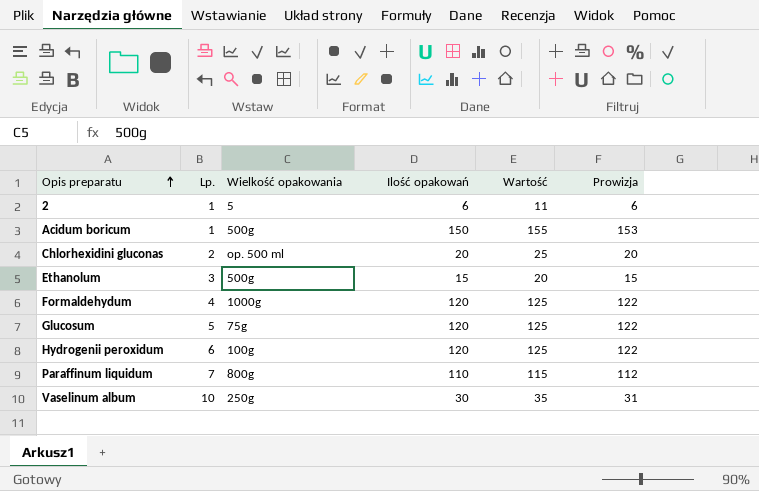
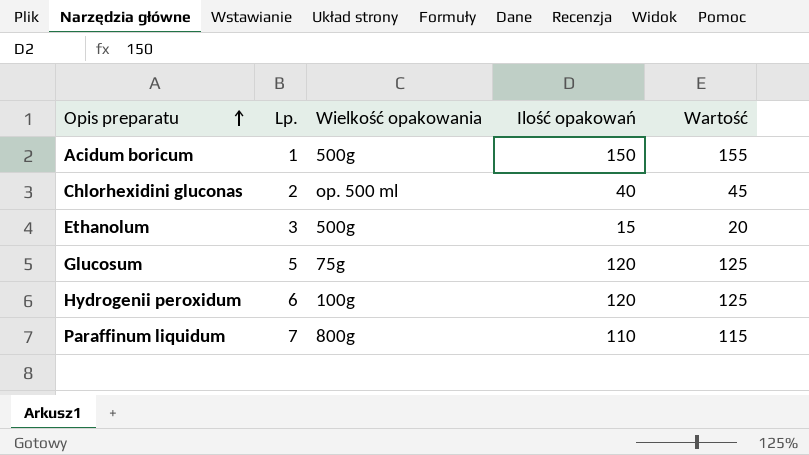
column Prowizja | formula: [Ilość opakowań] * 1,02 -> none
row 2: 1 | 5 | 6 | 11 | 6 -> none
row Formaldehydum: 4 | 1000g | 120 | 125 | 122 -> none
row Vaselinum album: 10 | 250g | 30 | 35 | 31 -> none
Chlorhexidini gluconas | Ilość opakowań: 20 -> 40
Chlorhexidini gluconas | Wartość: 25 -> 45

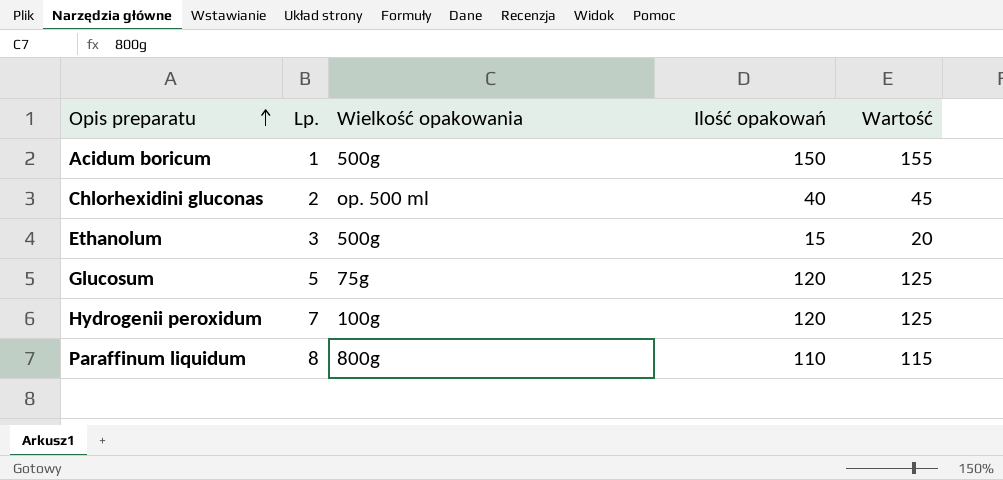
Hydrogenii peroxidum | Lp.: 6 -> 7
Paraffinum liquidum | Lp.: 7 -> 8

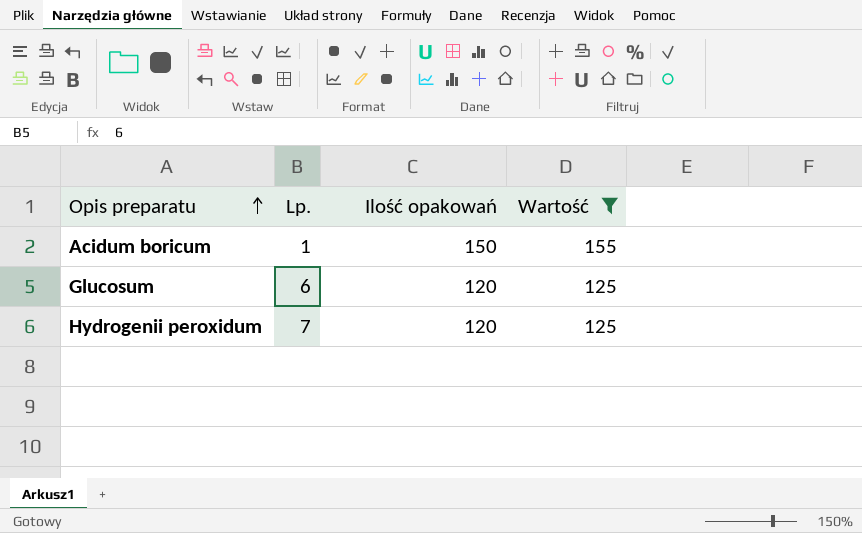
filter: none -> Wartość >= 125
column Wielkość opakowania | position: 3 -> none
Glucosum | Lp.: 5 -> 6

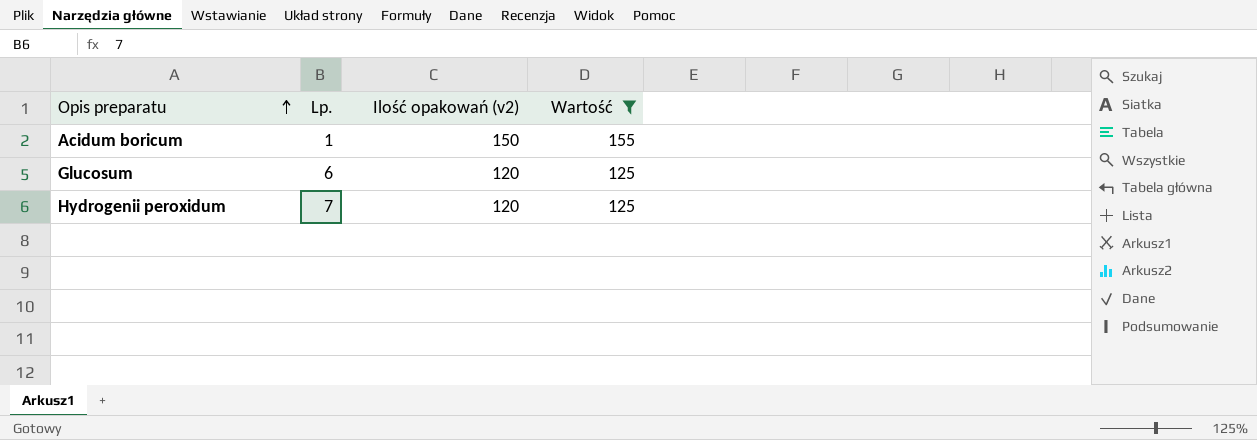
column name: Ilość opakowań -> Ilość opakowań (v2)

